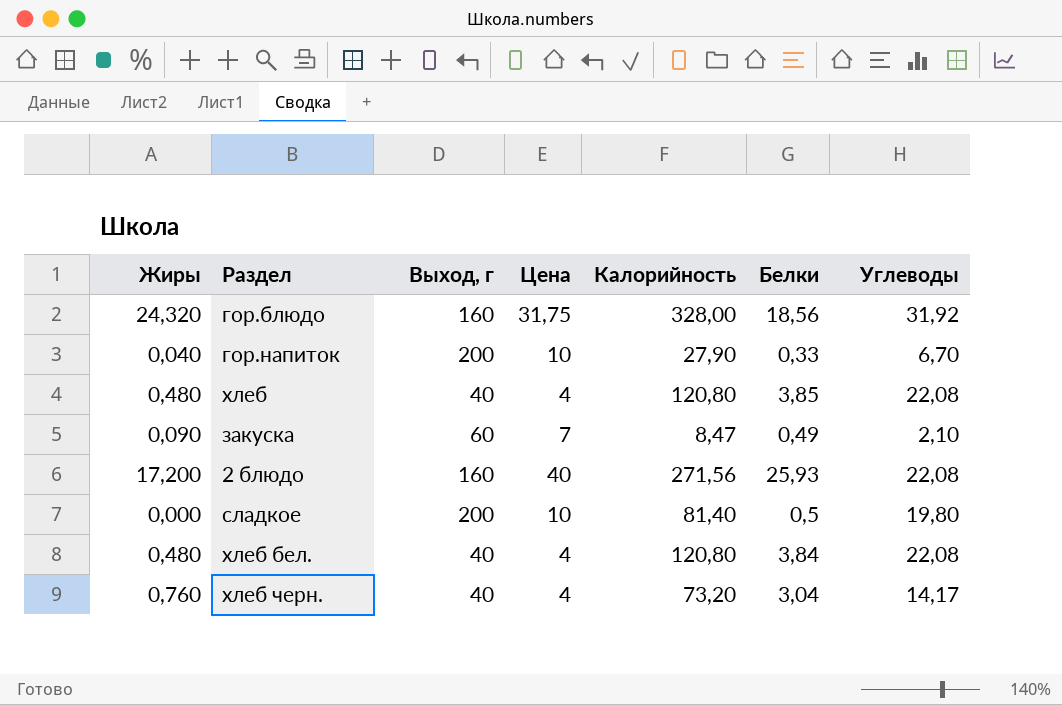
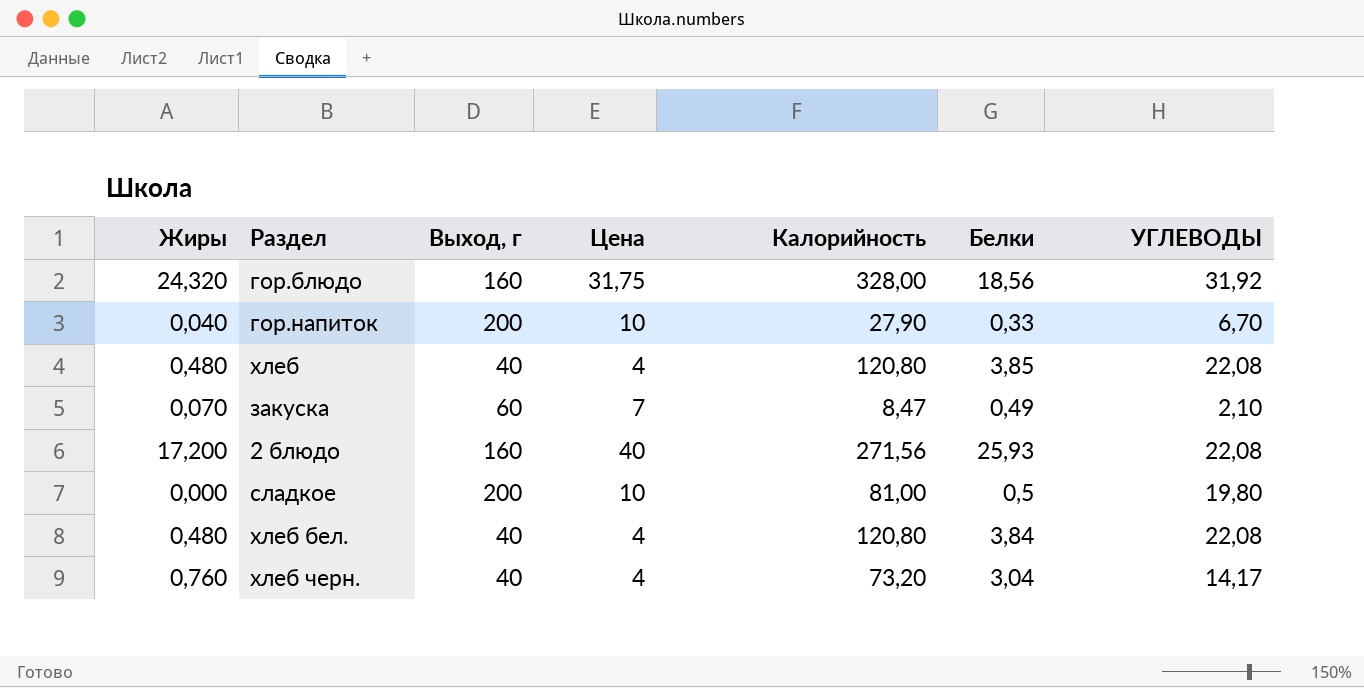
column name: Углеводы -> УГЛЕВОДЫ
закуска | Жиры: 0,090 -> 0,070
сладкое | Калорийность: 81,40 -> 81,00

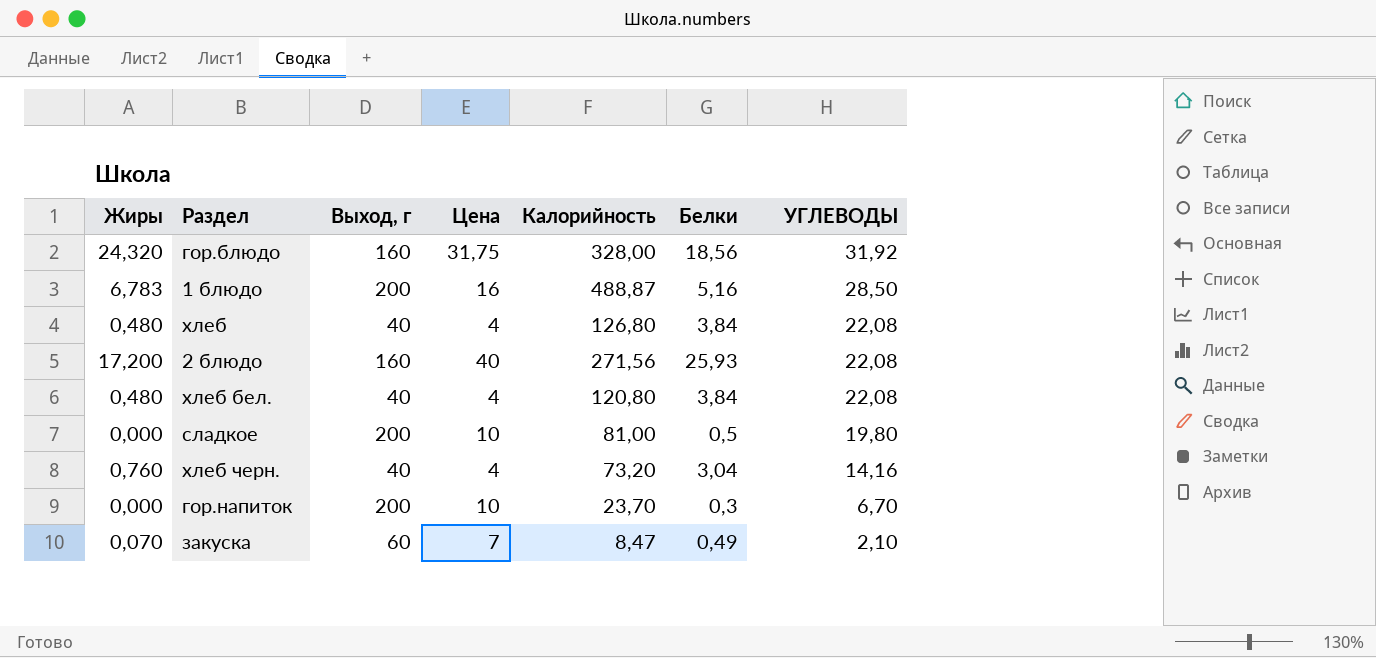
row order: none -> УГЛЕВОДЫ descending
row 1 блюдо: none -> 6,783 | 200 | 16 | 488,87 | 5,16 | 28,50
хлеб | Калорийность: 120,80 -> 126,80
хлеб | Белки: 3,85 -> 3,84
хлеб черн. | УГЛЕВОДЫ: 14,17 -> 14,16
гор.напиток | Жиры: 0,040 -> 0,000
гор.напиток | Калорийность: 27,90 -> 23,70
гор.напиток | Белки: 0,33 -> 0,3

